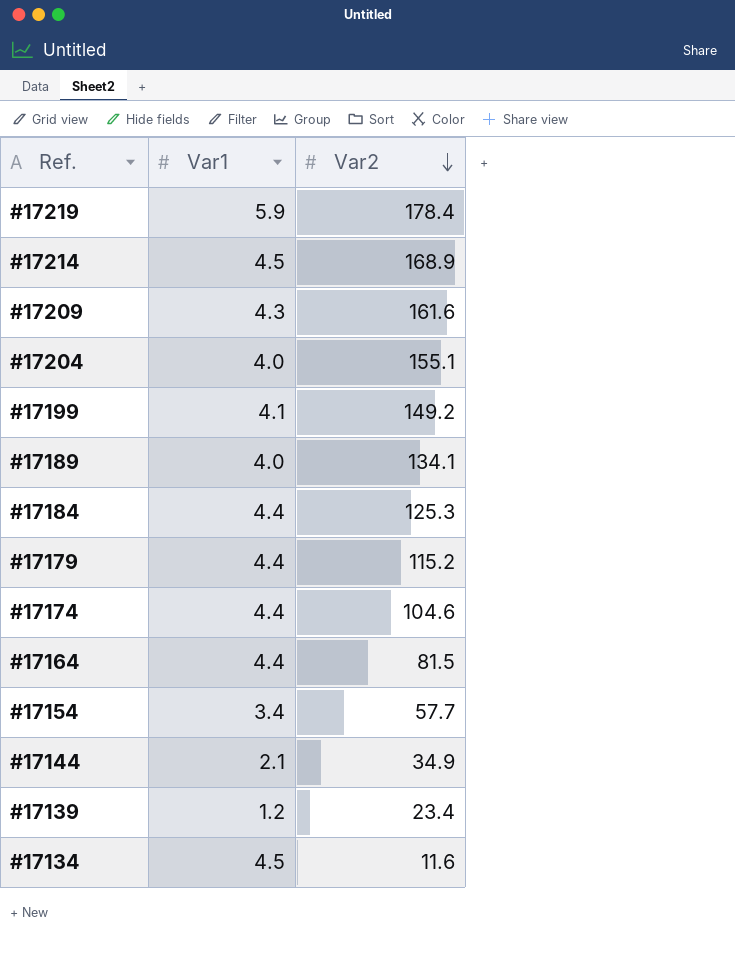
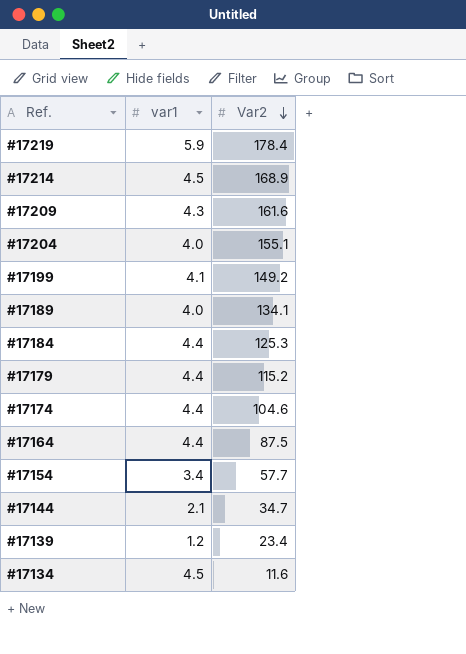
column name: Var1 -> var1
#17164 | Var2: 81.5 -> 87.5
#17144 | Var2: 34.9 -> 34.7

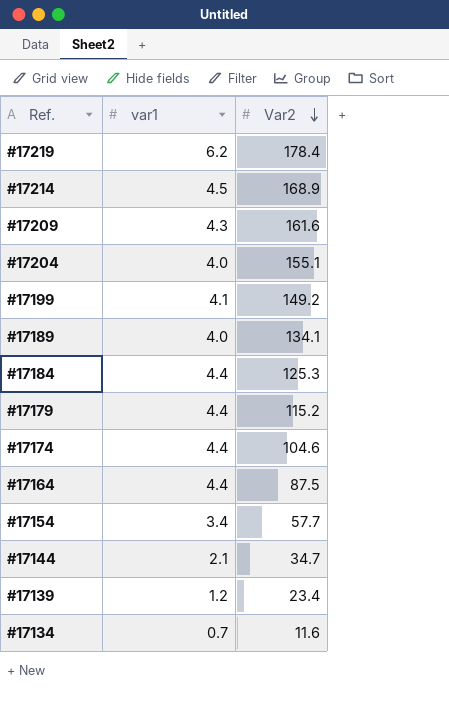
#17219 | var1: 5.9 -> 6.2
#17134 | var1: 4.5 -> 0.7

